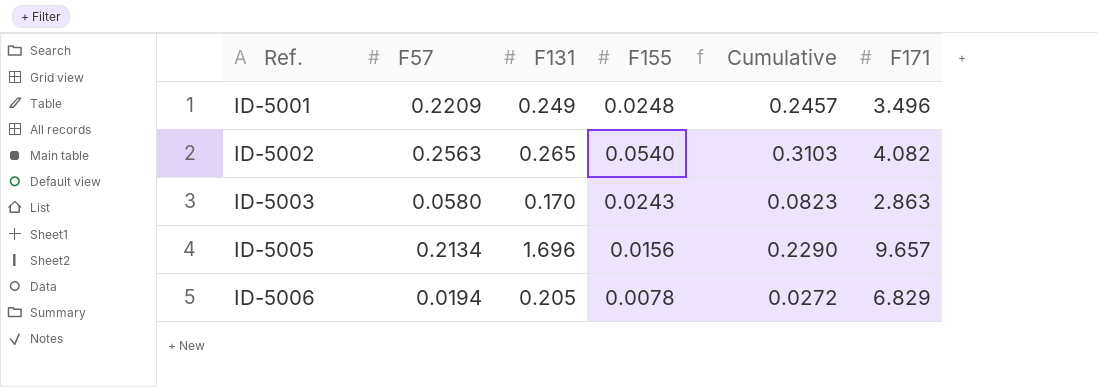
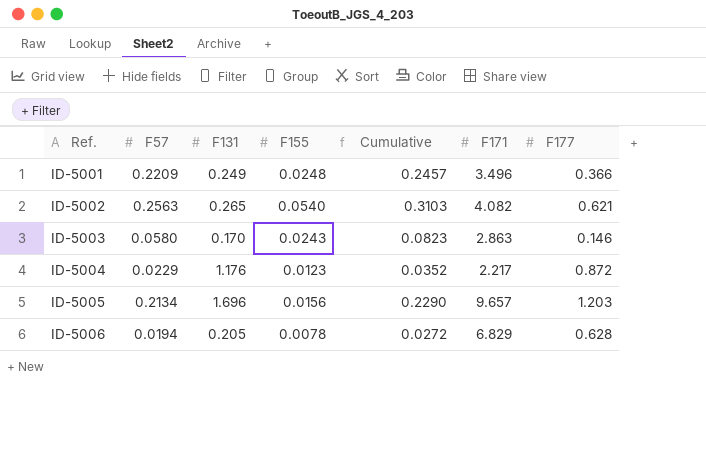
column F177 | position: none -> 7
row ID-5004: none -> 0.0229 | 1.176 | 0.0123 | 0.0352 | 2.217 | 0.872

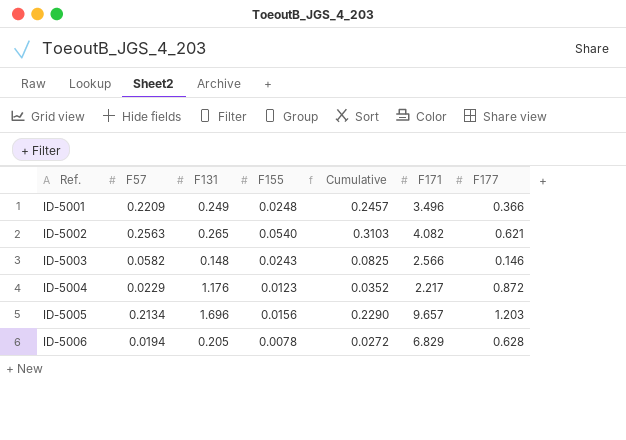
ID-5003 | F57: 0.0580 -> 0.0582
ID-5003 | F131: 0.170 -> 0.148
ID-5003 | Cumulative: 0.0823 -> 0.0825
ID-5003 | F171: 2.863 -> 2.566

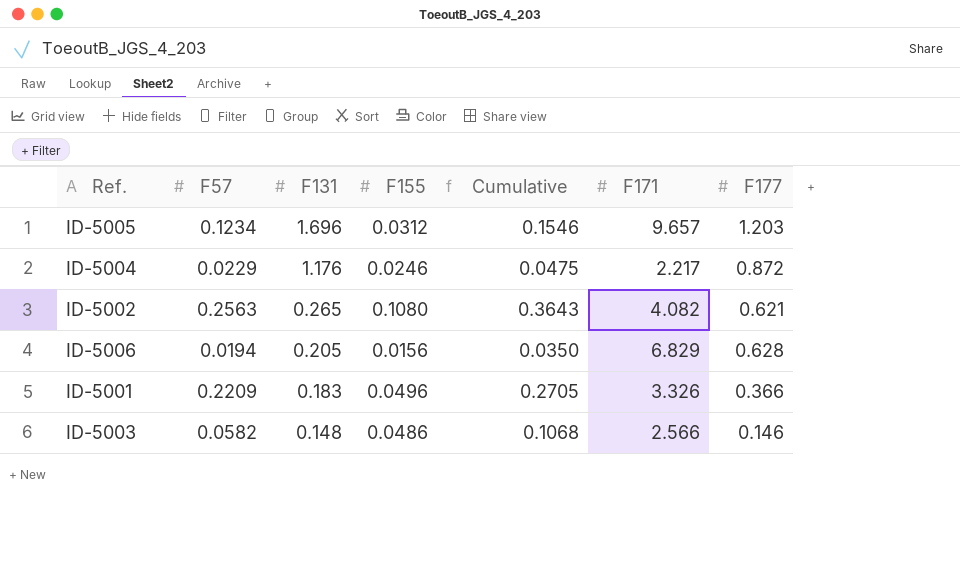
row order: Ref. ascending -> F131 descending
ID-5005 | F57: 0.2134 -> 0.1234
ID-5005 | F155: 0.0156 -> 0.0312
ID-5005 | Cumulative: 0.2290 -> 0.1546
ID-5004 | F155: 0.0123 -> 0.0246
ID-5004 | Cumulative: 0.0352 -> 0.0475
ID-5002 | F155: 0.0540 -> 0.1080
ID-5002 | Cumulative: 0.3103 -> 0.3643
ID-5006 | F155: 0.0078 -> 0.0156
ID-5006 | Cumulative: 0.0272 -> 0.0350
ID-5001 | F131: 0.249 -> 0.183
ID-5001 | F155: 0.0248 -> 0.0496
ID-5001 | Cumulative: 0.2457 -> 0.2705
ID-5001 | F171: 3.496 -> 3.326
ID-5003 | F155: 0.0243 -> 0.0486
ID-5003 | Cumulative: 0.0825 -> 0.1068

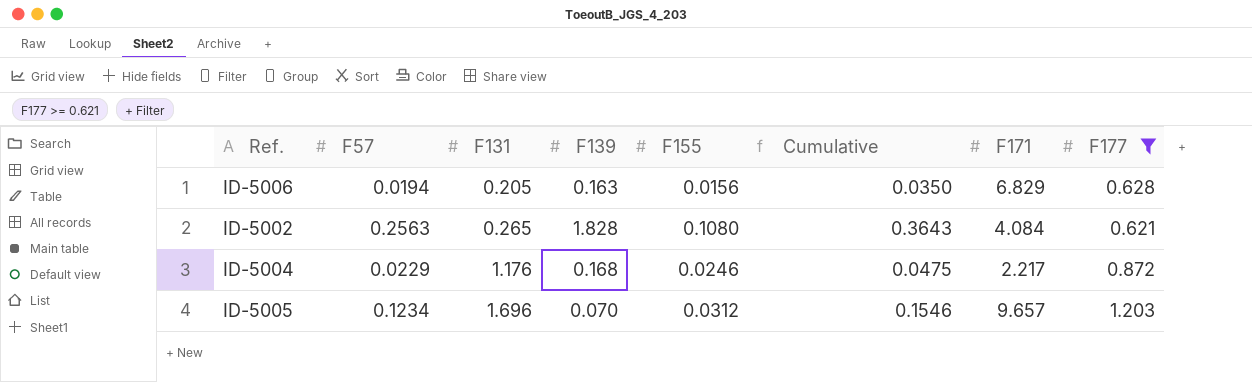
filter: none -> F177 >= 0.621
row order: F131 descending -> F131 ascending
column F139 | position: none -> 4
ID-5002 | F171: 4.082 -> 4.084

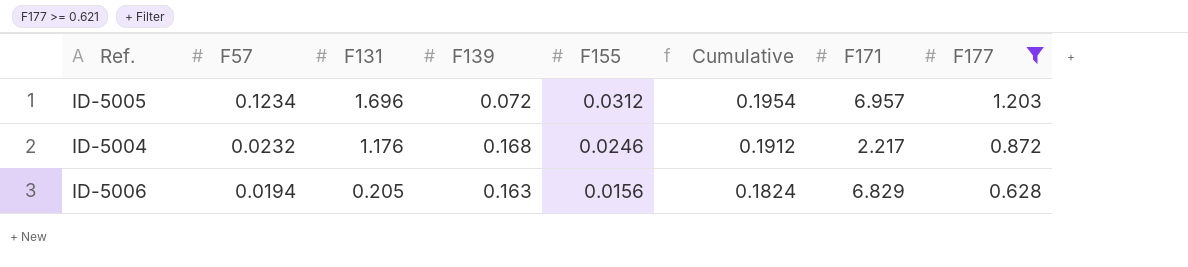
row order: F131 ascending -> F57 descending
column Cumulative | formula: [F57] + [F155] -> [F57] + [F139]
row ID-5002: 0.2563 | 0.265 | 1.828 | 0.1080 | 0.3643 | 4.084 | 0.621 -> none
ID-5005 | F139: 0.070 -> 0.072
ID-5005 | F171: 9.657 -> 6.957
ID-5004 | F57: 0.0229 -> 0.0232

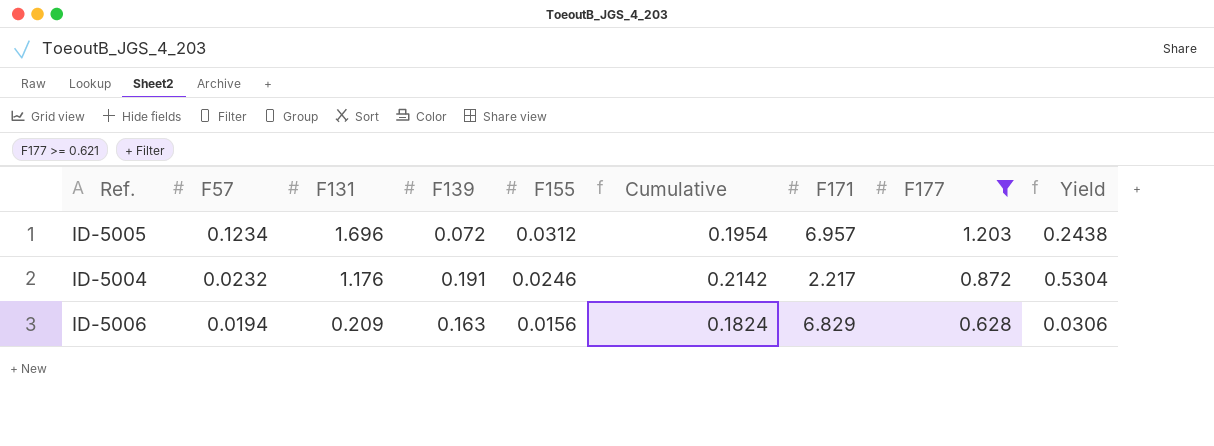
column Yield | formula: none -> [F131] / [F171]
ID-5004 | F139: 0.168 -> 0.191
ID-5004 | Cumulative: 0.1912 -> 0.2142
ID-5006 | F131: 0.205 -> 0.209

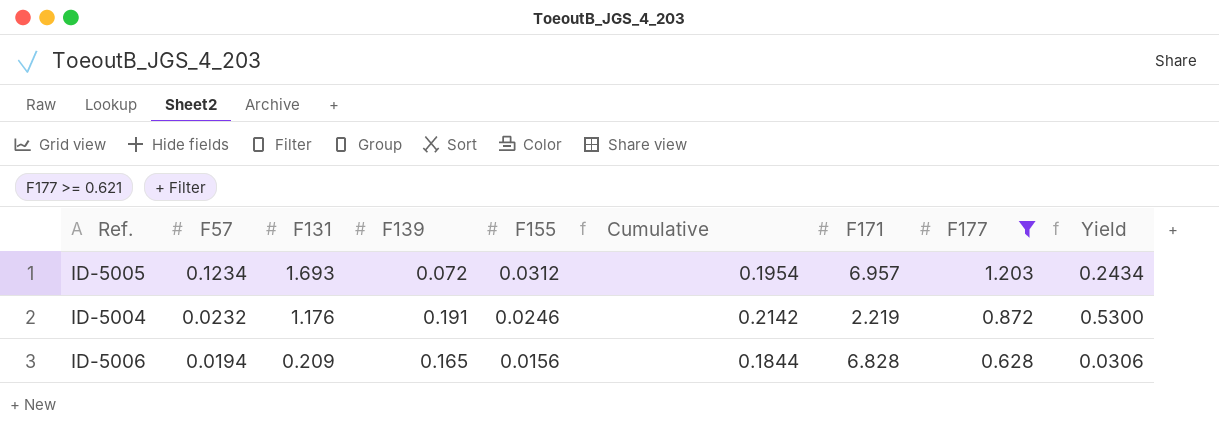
ID-5005 | F131: 1.696 -> 1.693
ID-5005 | Yield: 0.2438 -> 0.2434
ID-5004 | F171: 2.217 -> 2.219
ID-5004 | Yield: 0.5304 -> 0.5300
ID-5006 | F139: 0.163 -> 0.165
ID-5006 | Cumulative: 0.1824 -> 0.1844
ID-5006 | F171: 6.829 -> 6.828

